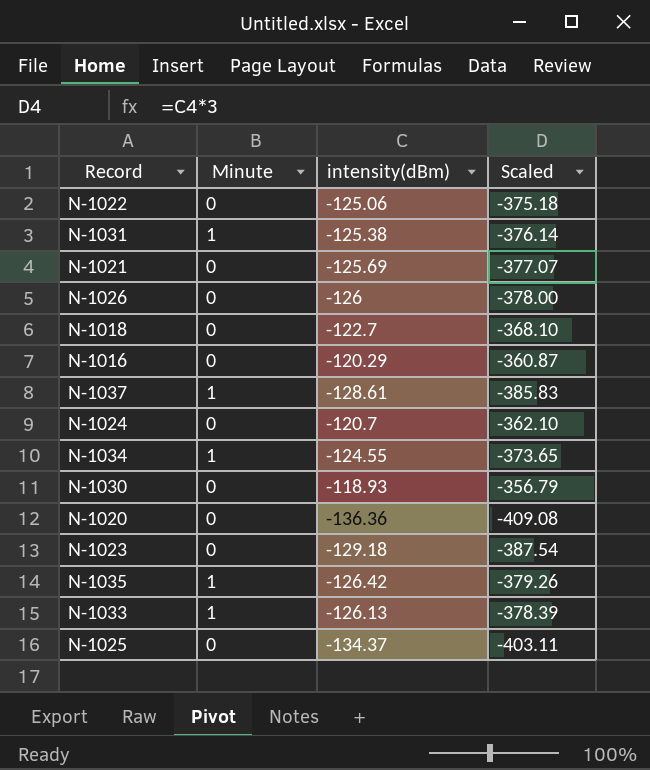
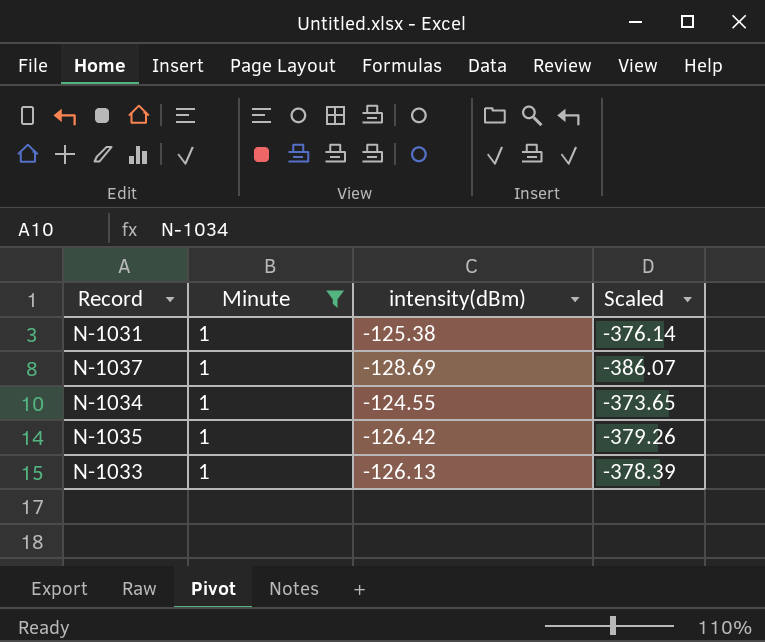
filter: none -> Minute = 1
N-1037 | intensity(dBm): -128.61 -> -128.69
N-1037 | Scaled: -385.83 -> -386.07

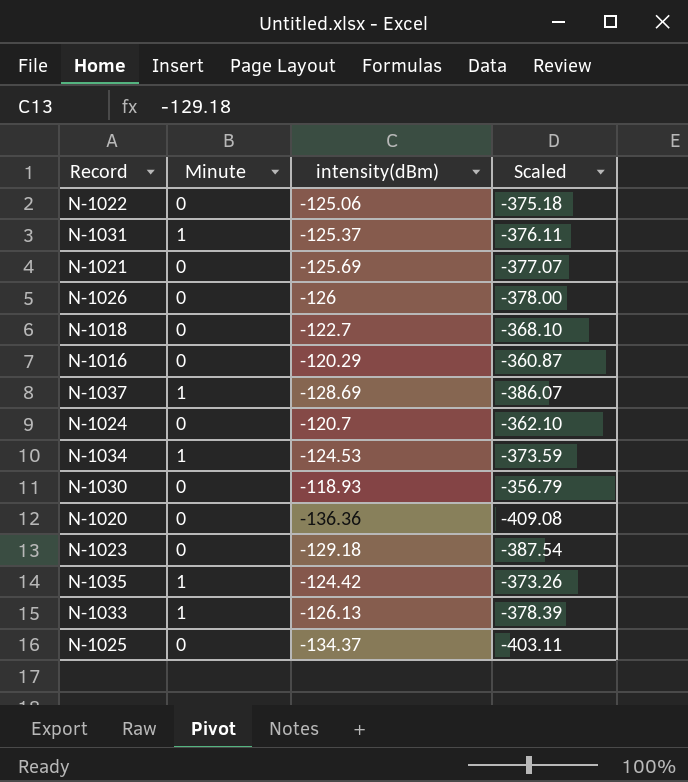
filter: Minute = 1 -> none
N-1031 | intensity(dBm): -125.38 -> -125.37
N-1031 | Scaled: -376.14 -> -376.11
N-1034 | intensity(dBm): -124.55 -> -124.53
N-1034 | Scaled: -373.65 -> -373.59
N-1035 | intensity(dBm): -126.42 -> -124.42
N-1035 | Scaled: -379.26 -> -373.26

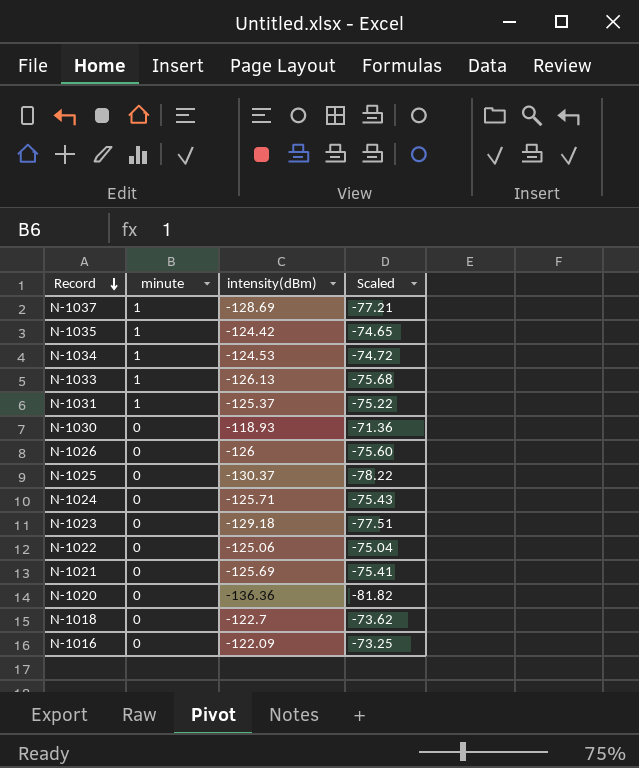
row order: none -> Record descending
column name: Minute -> minute
column Scaled | formula: [intensity(dBm)] * 3 -> [intensity(dBm)] * 0.6
N-1025 | intensity(dBm): -134.37 -> -130.37
N-1024 | intensity(dBm): -120.7 -> -125.71
N-1016 | intensity(dBm): -120.29 -> -122.09

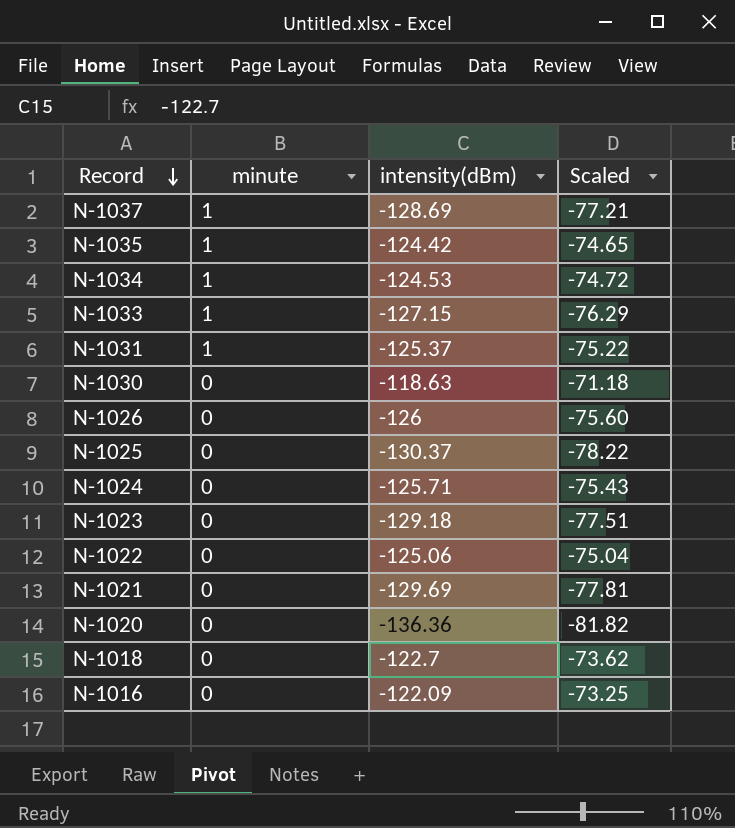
N-1033 | intensity(dBm): -126.13 -> -127.15
N-1033 | Scaled: -75.68 -> -76.29
N-1030 | intensity(dBm): -118.93 -> -118.63
N-1030 | Scaled: -71.36 -> -71.18
N-1021 | intensity(dBm): -125.69 -> -129.69
N-1021 | Scaled: -75.41 -> -77.81

